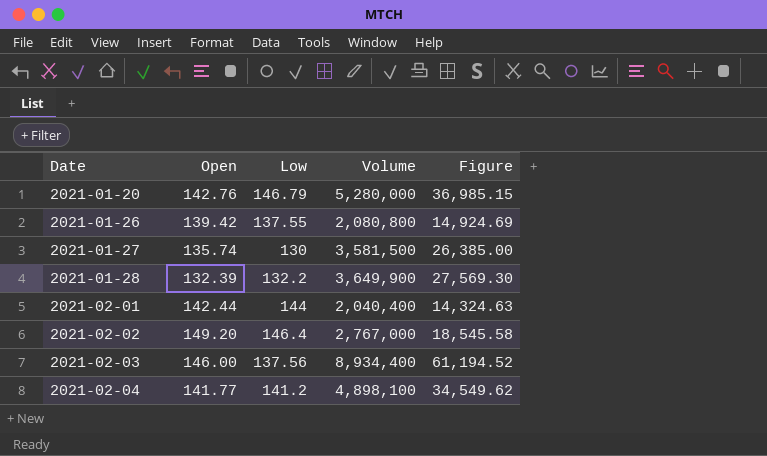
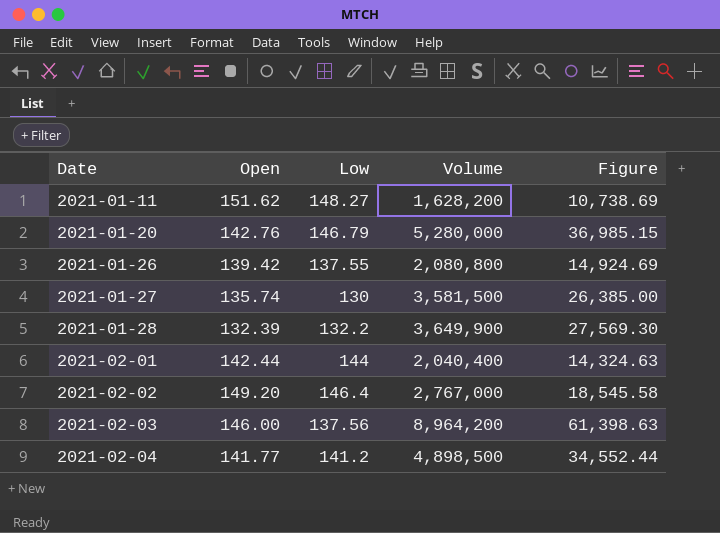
row 2021-01-11: none -> 151.62 | 148.27 | 1,628,200 | 10,738.69
2021-02-03 | Volume: 8,934,400 -> 8,964,200
2021-02-03 | Figure: 61,194.52 -> 61,398.63
2021-02-04 | Volume: 4,898,100 -> 4,898,500
2021-02-04 | Figure: 34,549.62 -> 34,552.44

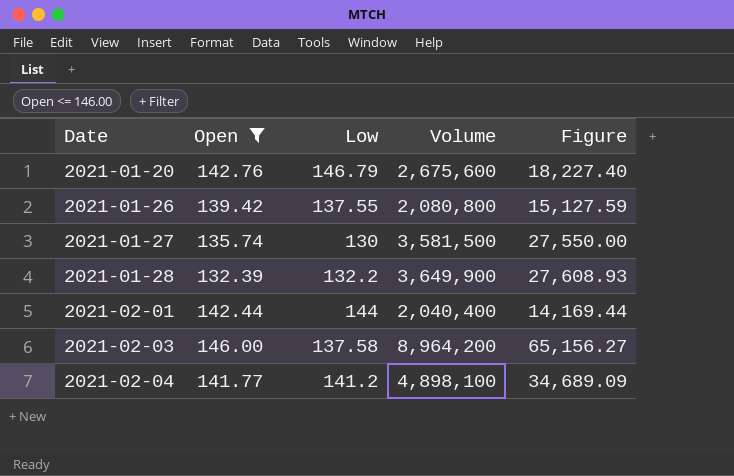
filter: none -> Open <= 146.00
column Figure | formula: [Volume] / [Open] -> [Volume] / [Low]
2021-01-20 | Volume: 5,280,000 -> 2,675,600
2021-02-03 | Low: 137.56 -> 137.58
2021-02-04 | Volume: 4,898,500 -> 4,898,100

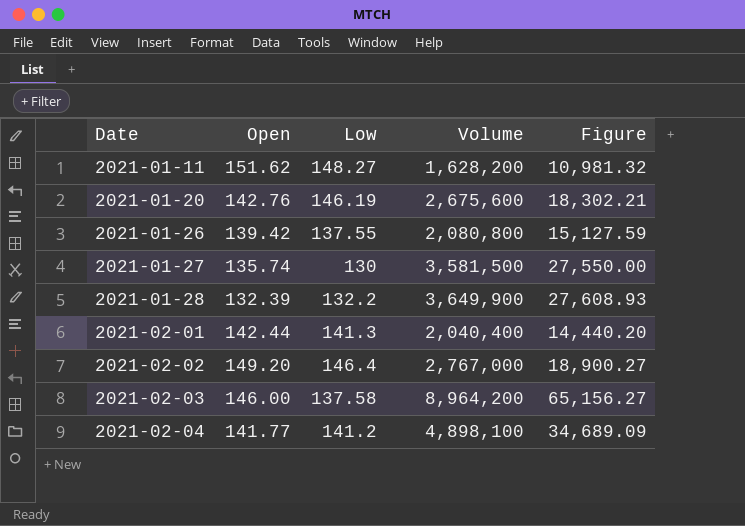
filter: Open <= 146.00 -> none
2021-01-20 | Low: 146.79 -> 146.19
2021-01-20 | Figure: 18,227.40 -> 18,302.21
2021-02-01 | Low: 144 -> 141.3
2021-02-01 | Figure: 14,169.44 -> 14,440.20

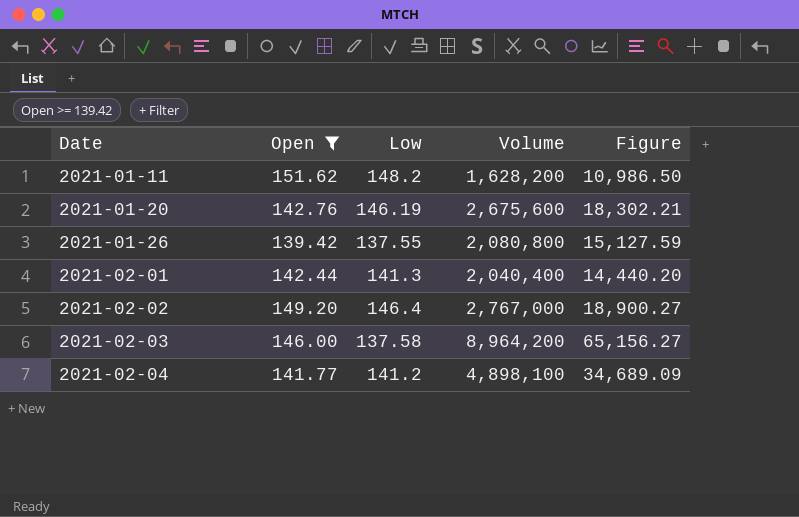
filter: none -> Open >= 139.42
2021-01-11 | Low: 148.27 -> 148.2
2021-01-11 | Figure: 10,981.32 -> 10,986.50

